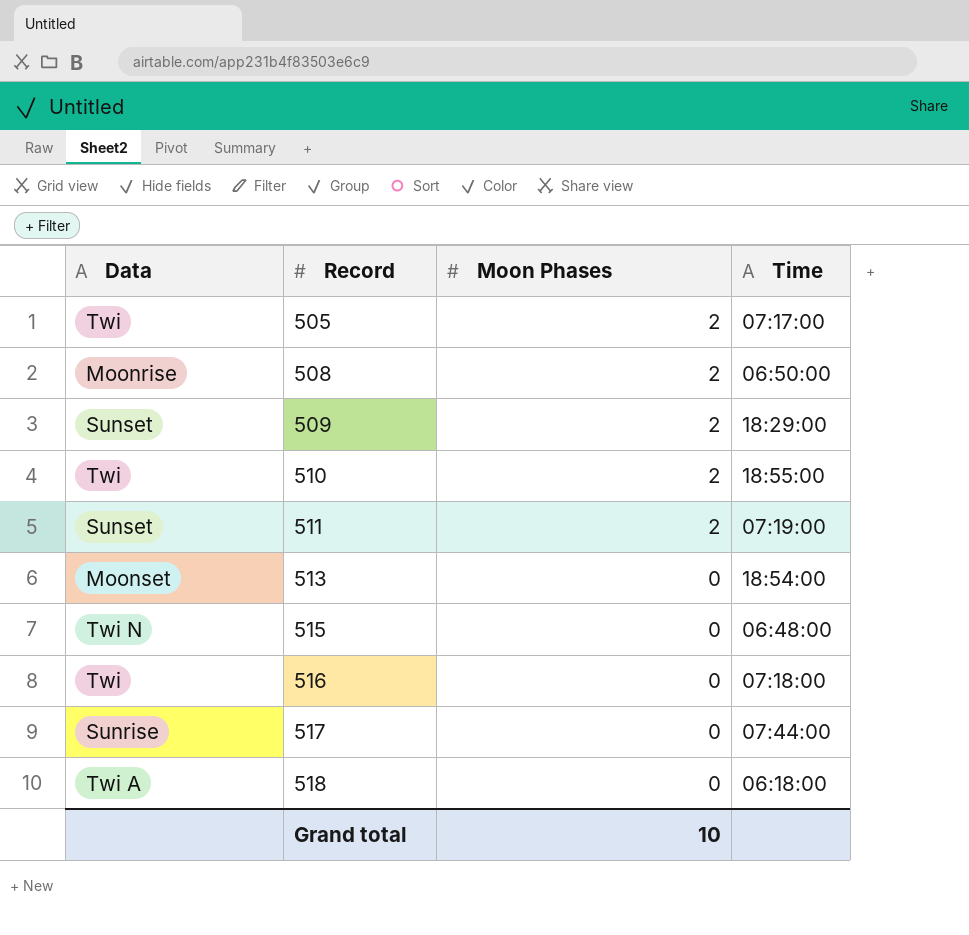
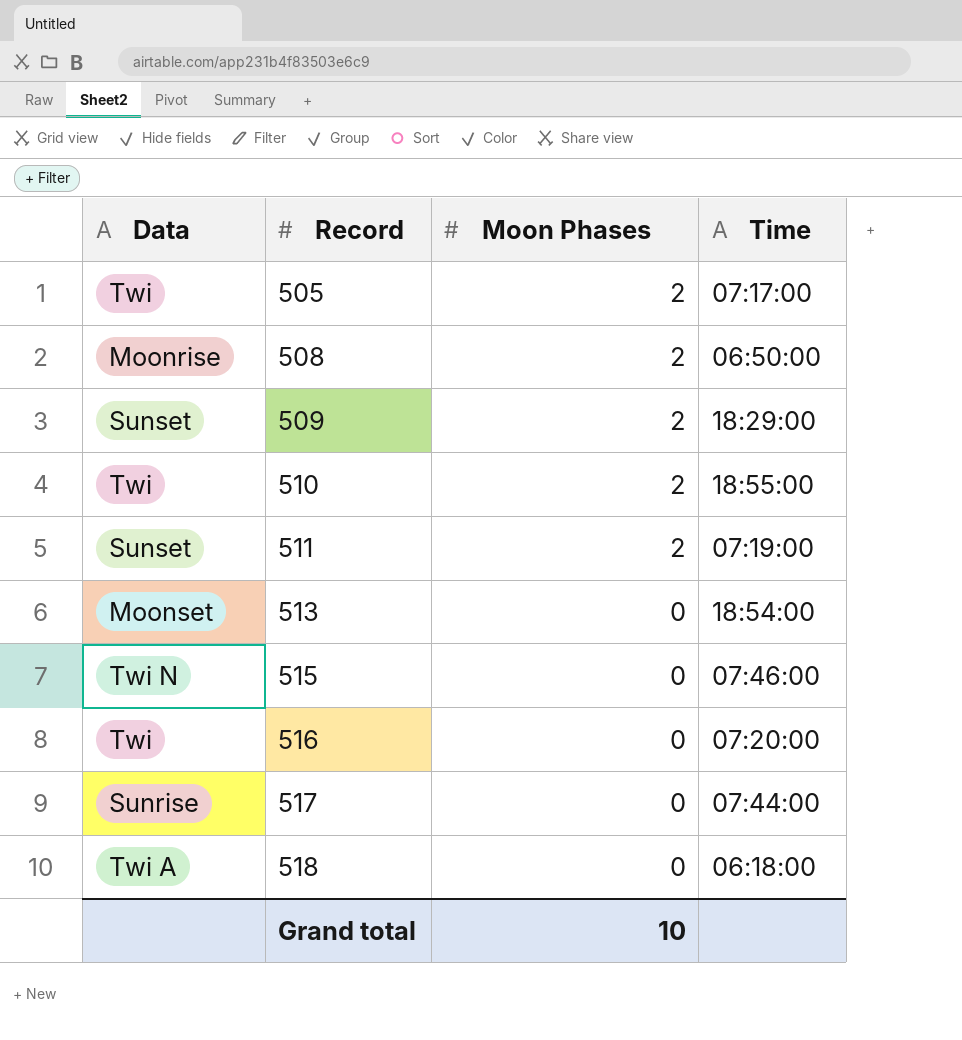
515 | Time: 06:48:00 -> 07:46:00
516 | Time: 07:18:00 -> 07:20:00

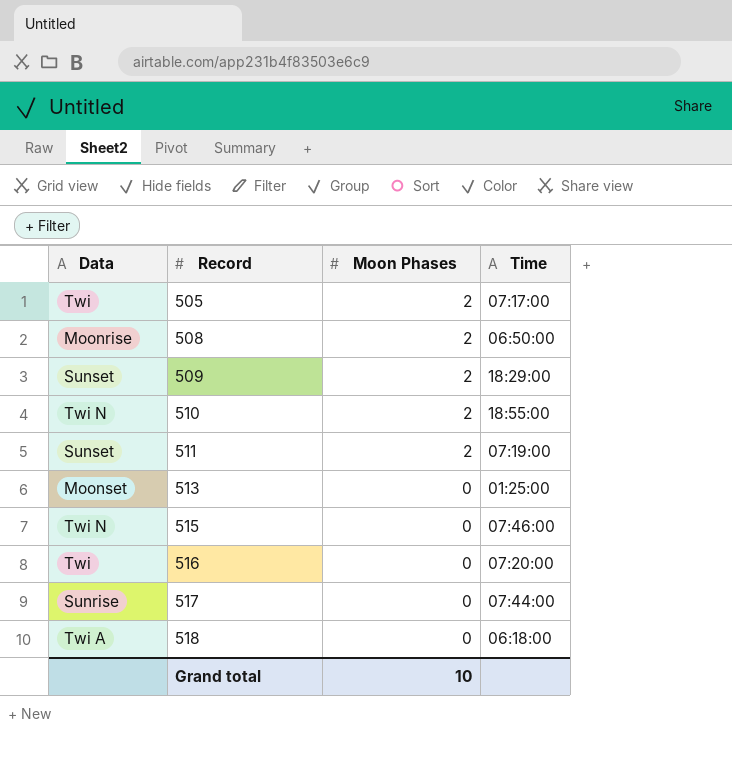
510 | Data: Twi -> Twi N
513 | Time: 18:54:00 -> 01:25:00

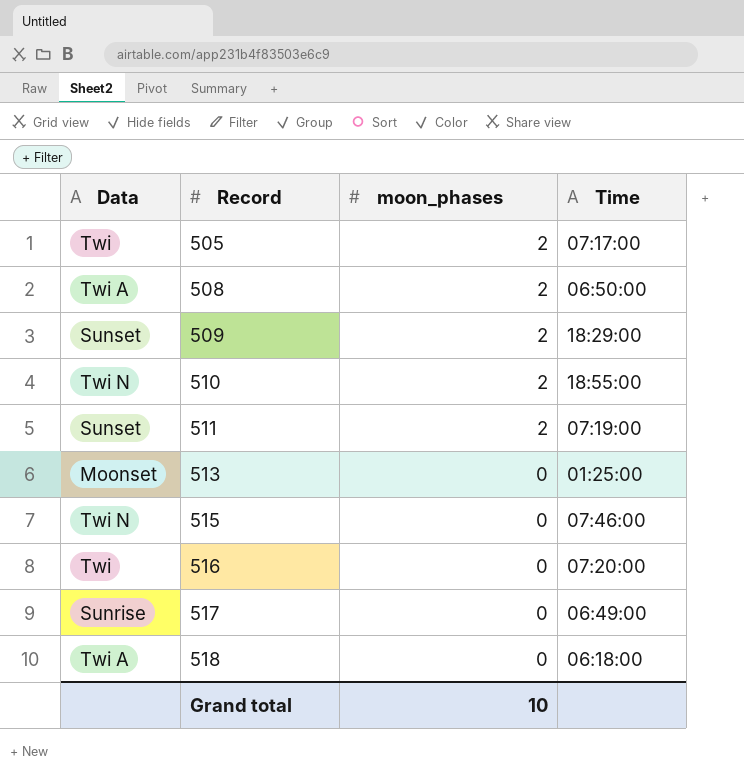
column name: Moon Phases -> moon_phases
508 | Data: Moonrise -> Twi A
517 | Time: 07:44:00 -> 06:49:00

